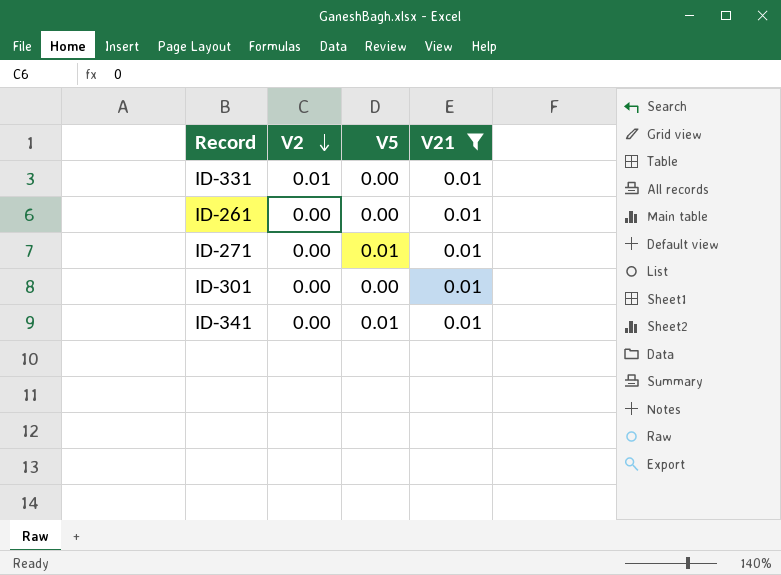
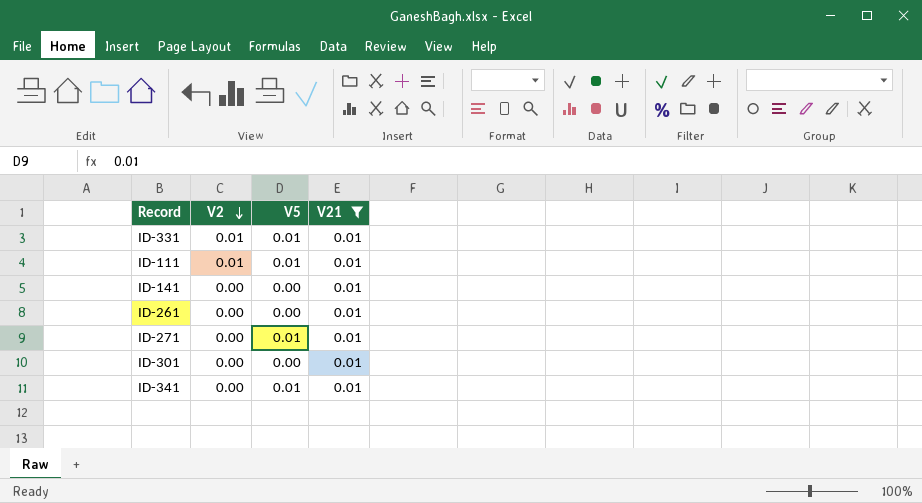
ID-331 | V5: 0.00 -> 0.01
row ID-111: none -> 0.01 | 0.01 | 0.01
row ID-141: none -> 0.00 | 0.00 | 0.01

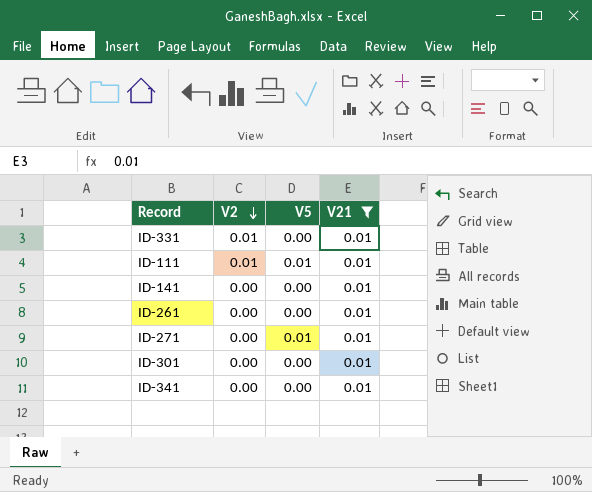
ID-331 | V5: 0.01 -> 0.00
ID-341 | V5: 0.01 -> 0.00

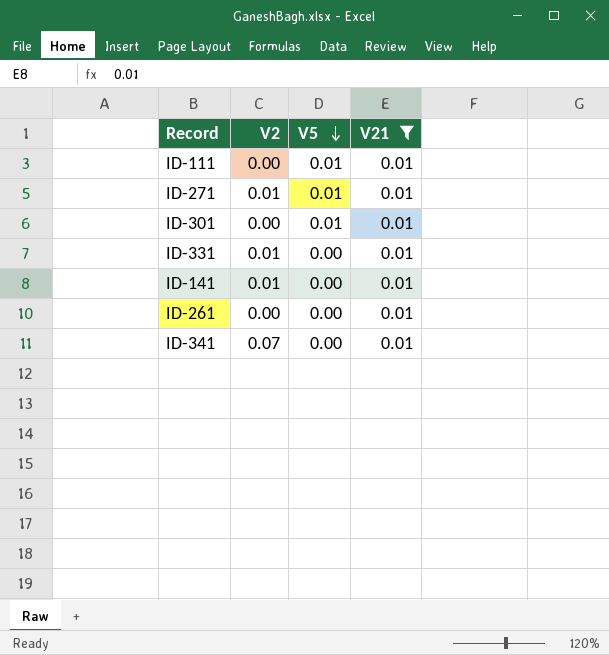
row order: V2 descending -> V5 descending
ID-111 | V2: 0.01 -> 0.00
ID-271 | V2: 0.00 -> 0.01
ID-301 | V5: 0.00 -> 0.01
ID-141 | V2: 0.00 -> 0.01
ID-341 | V2: 0.00 -> 0.07

